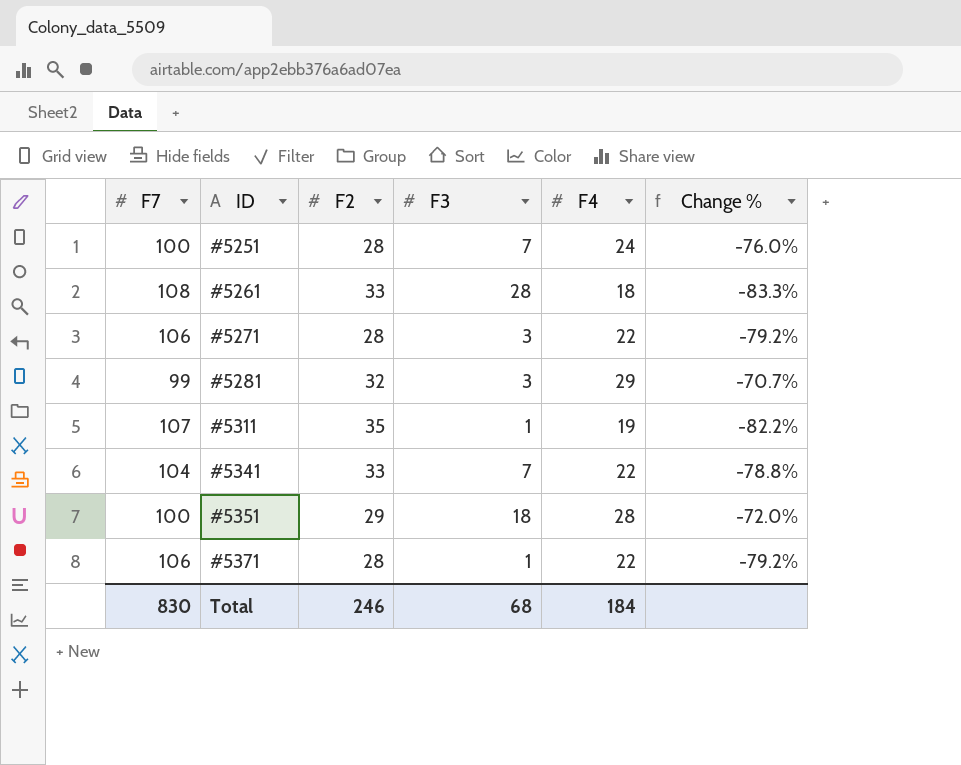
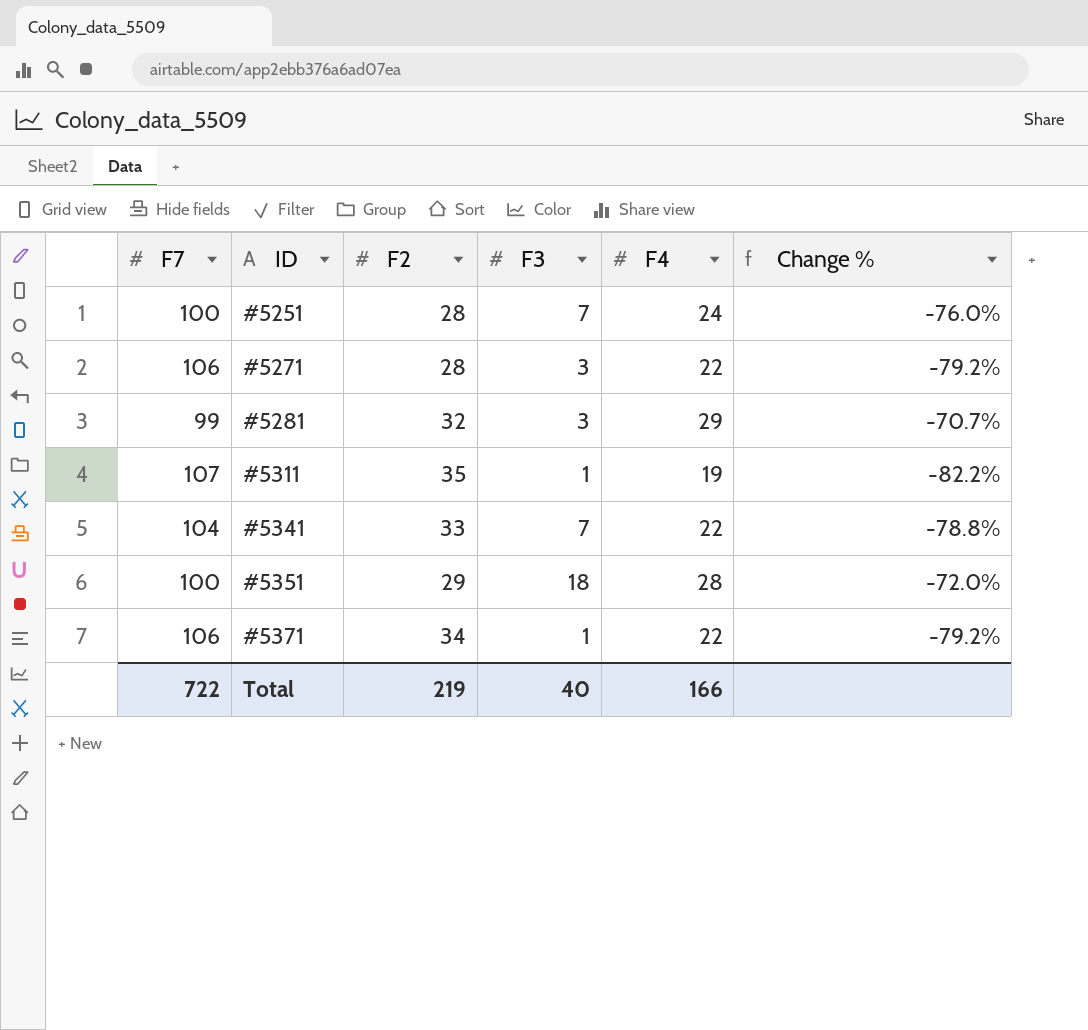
row #5261: 108 | 33 | 28 | 18 | -83.3% -> none
#5371 | F2: 28 -> 34
Total | F7: 830 -> 722
Total | F2: 246 -> 219
Total | F3: 68 -> 40
Total | F4: 184 -> 166

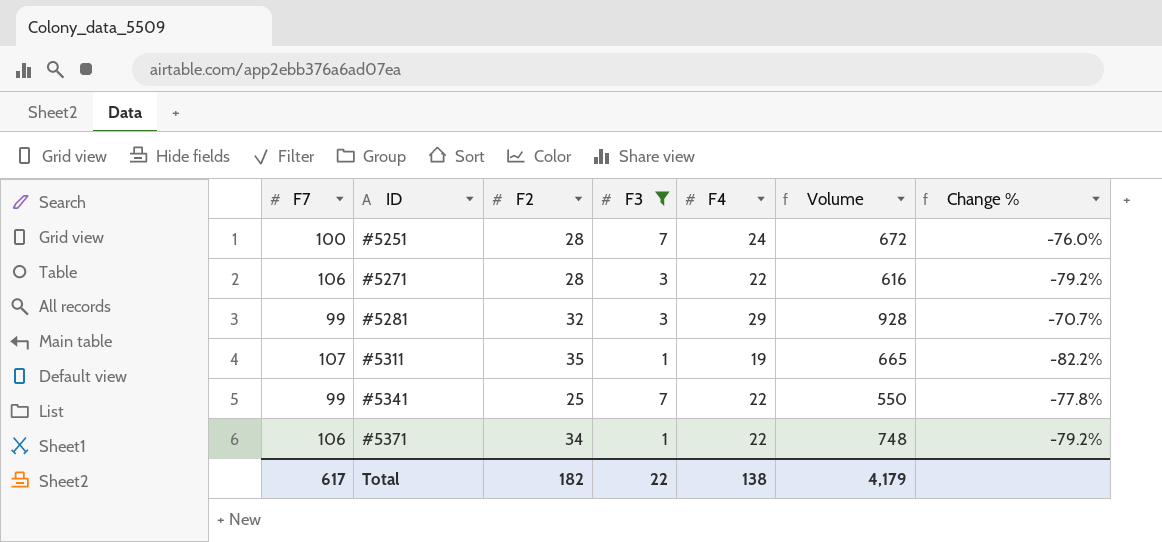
filter: none -> F3 != 18
column Volume | formula: none -> [F2] * [F4]
#5341 | F7: 104 -> 99
#5341 | F2: 33 -> 25
#5341 | Change %: -78.8% -> -77.8%
Total | F7: 722 -> 617
Total | F2: 219 -> 182
Total | F3: 40 -> 22
Total | F4: 166 -> 138

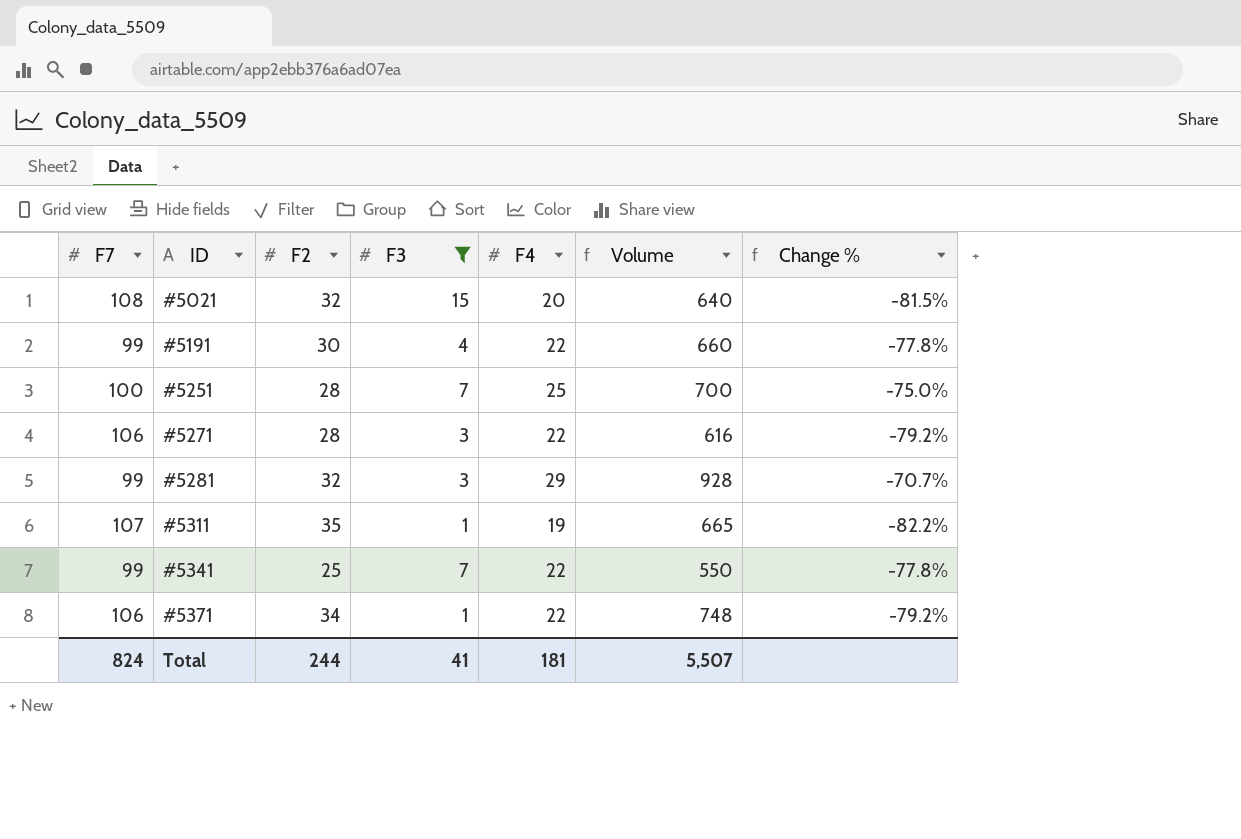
row #5021: none -> 108 | 32 | 15 | 20 | 640 | -81.5%
row #5191: none -> 99 | 30 | 4 | 22 | 660 | -77.8%
#5251 | F4: 24 -> 25
#5251 | Volume: 672 -> 700
#5251 | Change %: -76.0% -> -75.0%
Total | F7: 617 -> 824
Total | F2: 182 -> 244
Total | F3: 22 -> 41
Total | F4: 138 -> 181
Total | Volume: 4,179 -> 5,507

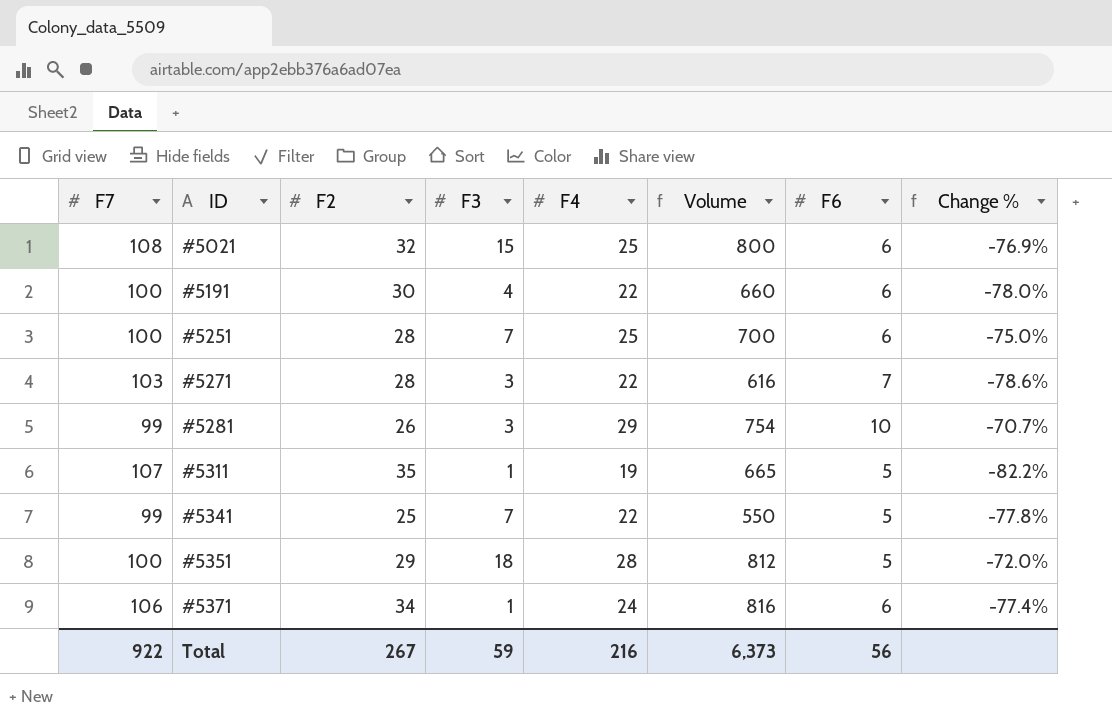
filter: F3 != 18 -> none
column F6 | position: none -> 7
#5021 | F4: 20 -> 25
#5021 | Volume: 640 -> 800
#5021 | Change %: -81.5% -> -76.9%
#5191 | F7: 99 -> 100
#5191 | Change %: -77.8% -> -78.0%
#5271 | F7: 106 -> 103
#5271 | Change %: -79.2% -> -78.6%
#5281 | F2: 32 -> 26
#5281 | Volume: 928 -> 754
#5371 | F4: 22 -> 24
#5371 | Volume: 748 -> 816
#5371 | Change %: -79.2% -> -77.4%
Total | F7: 824 -> 922
Total | F2: 244 -> 267
Total | F3: 41 -> 59
Total | F4: 181 -> 216
Total | Volume: 5,507 -> 6,373

